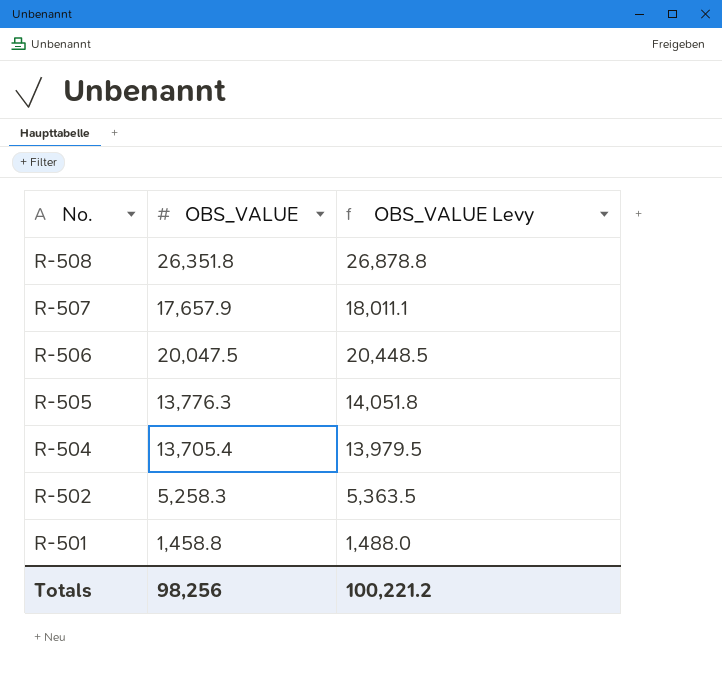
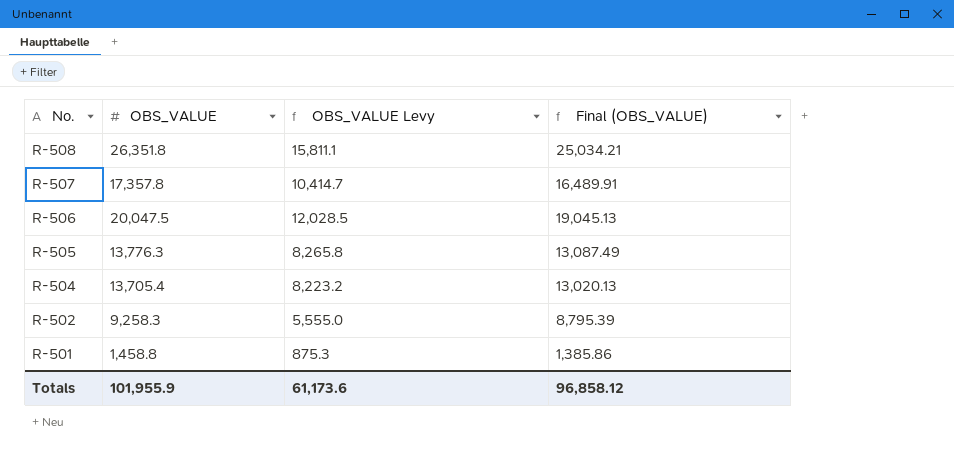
column OBS_VALUE Levy | formula: [OBS_VALUE] * 1.02 -> [OBS_VALUE] * 0.6
column Final (OBS_VALUE) | formula: none -> [OBS_VALUE] * 0.95
R-507 | OBS_VALUE: 17,657.9 -> 17,357.8
R-502 | OBS_VALUE: 5,258.3 -> 9,258.3
Totals | OBS_VALUE: 98,256 -> 101,955.9
Totals | OBS_VALUE Levy: 100,221.2 -> 61,173.6

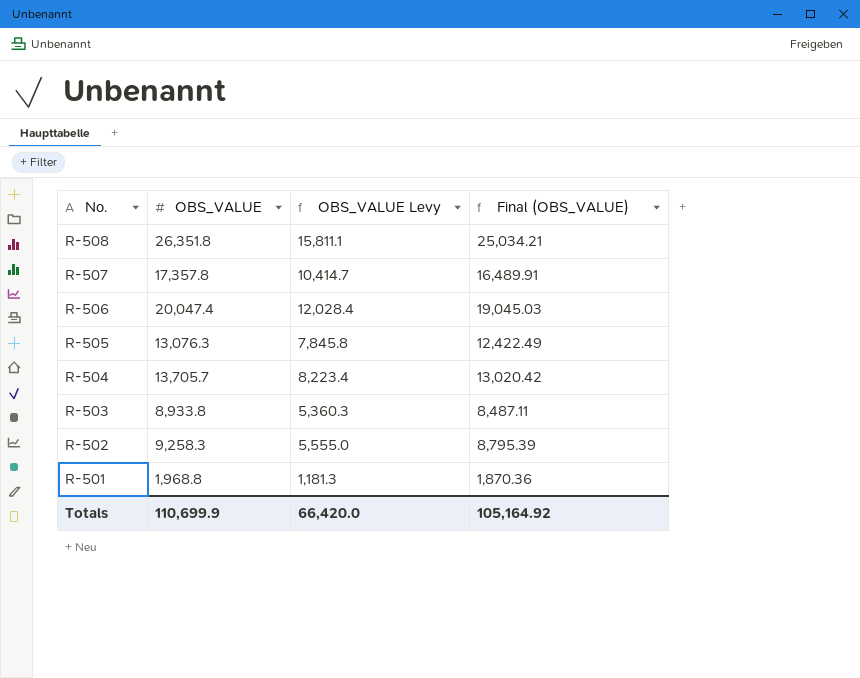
R-506 | OBS_VALUE: 20,047.5 -> 20,047.4
R-506 | OBS_VALUE Levy: 12,028.5 -> 12,028.4
R-506 | Final (OBS_VALUE): 19,045.13 -> 19,045.03
R-505 | OBS_VALUE: 13,776.3 -> 13,076.3
R-505 | OBS_VALUE Levy: 8,265.8 -> 7,845.8
R-505 | Final (OBS_VALUE): 13,087.49 -> 12,422.49
R-504 | OBS_VALUE: 13,705.4 -> 13,705.7
R-504 | OBS_VALUE Levy: 8,223.2 -> 8,223.4
R-504 | Final (OBS_VALUE): 13,020.13 -> 13,020.42
row R-503: none -> 8,933.8 | 5,360.3 | 8,487.11
R-501 | OBS_VALUE: 1,458.8 -> 1,968.8
R-501 | OBS_VALUE Levy: 875.3 -> 1,181.3
R-501 | Final (OBS_VALUE): 1,385.86 -> 1,870.36
Totals | OBS_VALUE: 101,955.9 -> 110,699.9
Totals | OBS_VALUE Levy: 61,173.6 -> 66,420.0
Totals | Final (OBS_VALUE): 96,858.12 -> 105,164.92

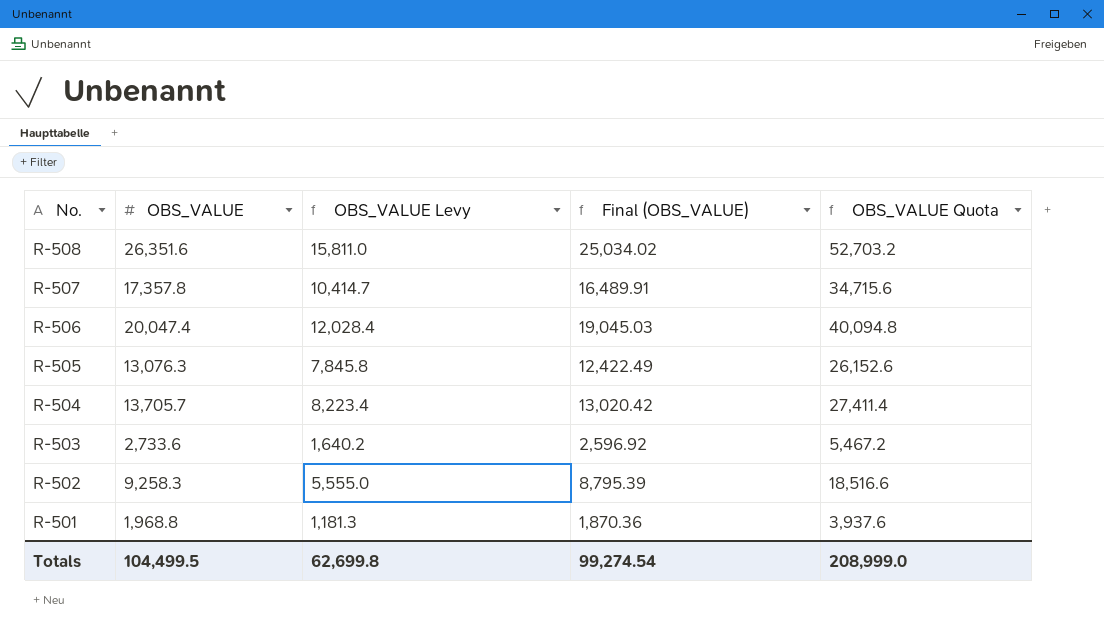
column OBS_VALUE Quota | formula: none -> [OBS_VALUE] * 2
R-508 | OBS_VALUE: 26,351.8 -> 26,351.6
R-508 | OBS_VALUE Levy: 15,811.1 -> 15,811.0
R-508 | Final (OBS_VALUE): 25,034.21 -> 25,034.02
R-503 | OBS_VALUE: 8,933.8 -> 2,733.6
R-503 | OBS_VALUE Levy: 5,360.3 -> 1,640.2
R-503 | Final (OBS_VALUE): 8,487.11 -> 2,596.92
Totals | OBS_VALUE: 110,699.9 -> 104,499.5
Totals | OBS_VALUE Levy: 66,420.0 -> 62,699.8
Totals | Final (OBS_VALUE): 105,164.92 -> 99,274.54

